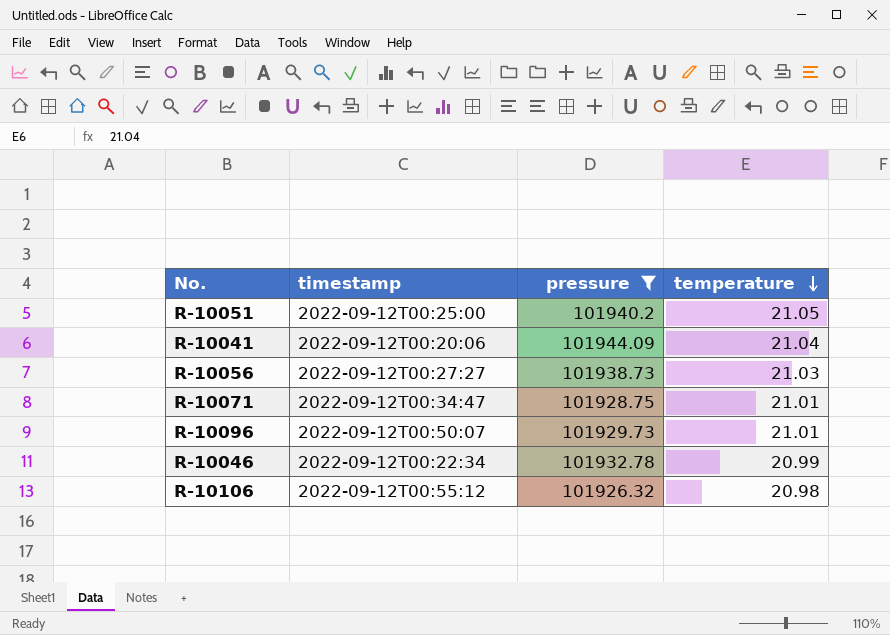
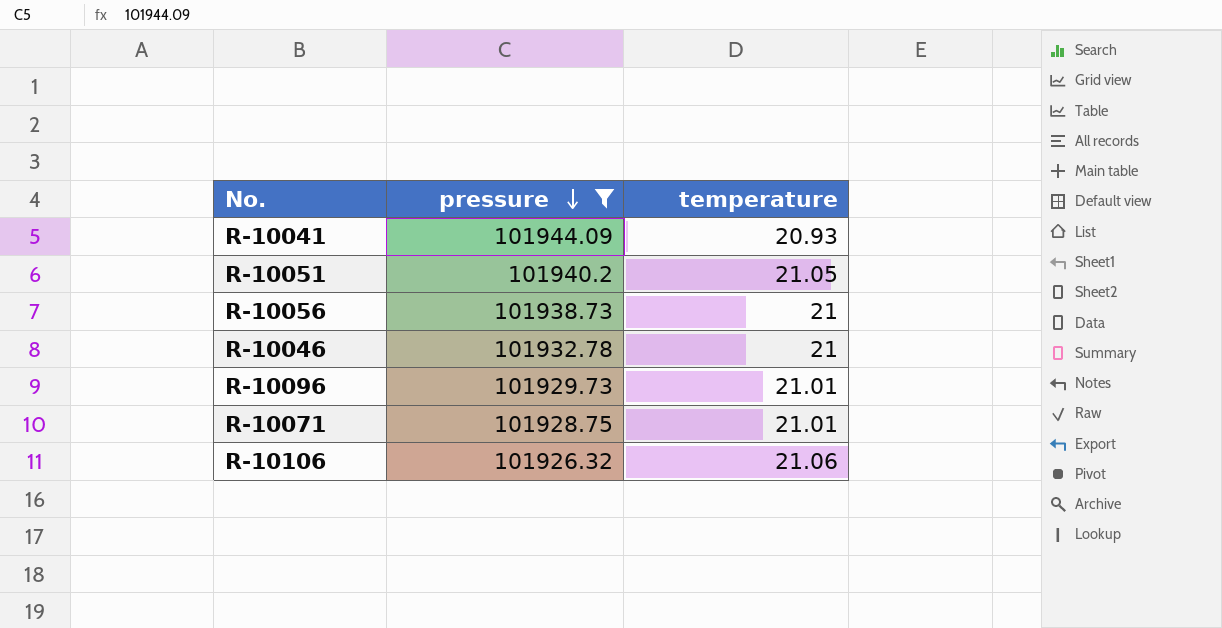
row order: temperature descending -> pressure descending
column timestamp | position: 2 -> none
R-10041 | temperature: 21.04 -> 20.93
R-10056 | temperature: 21.03 -> 21
R-10046 | temperature: 20.99 -> 21
R-10106 | temperature: 20.98 -> 21.06

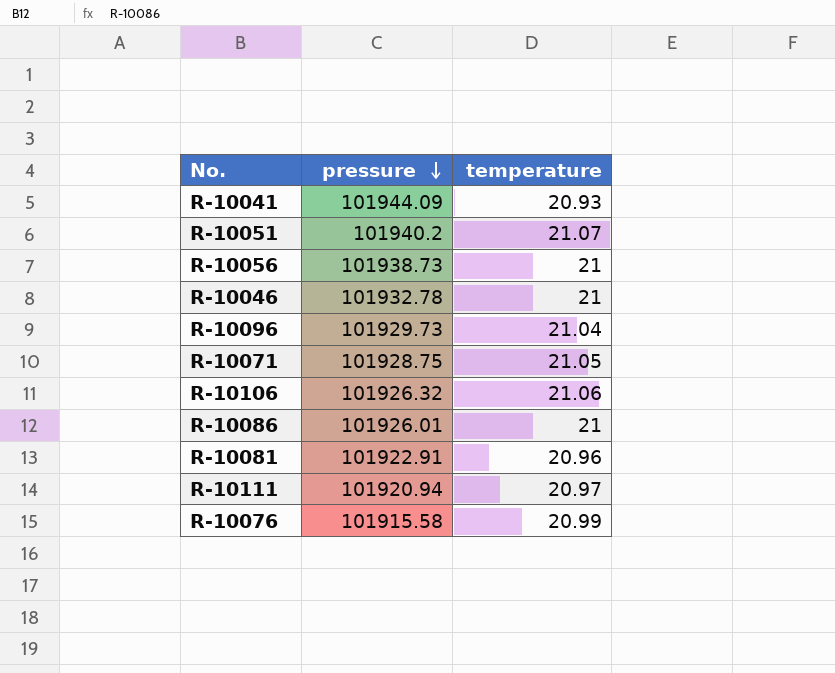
filter: pressure >= 101926.32 -> none
R-10051 | temperature: 21.05 -> 21.07
R-10096 | temperature: 21.01 -> 21.04
R-10071 | temperature: 21.01 -> 21.05

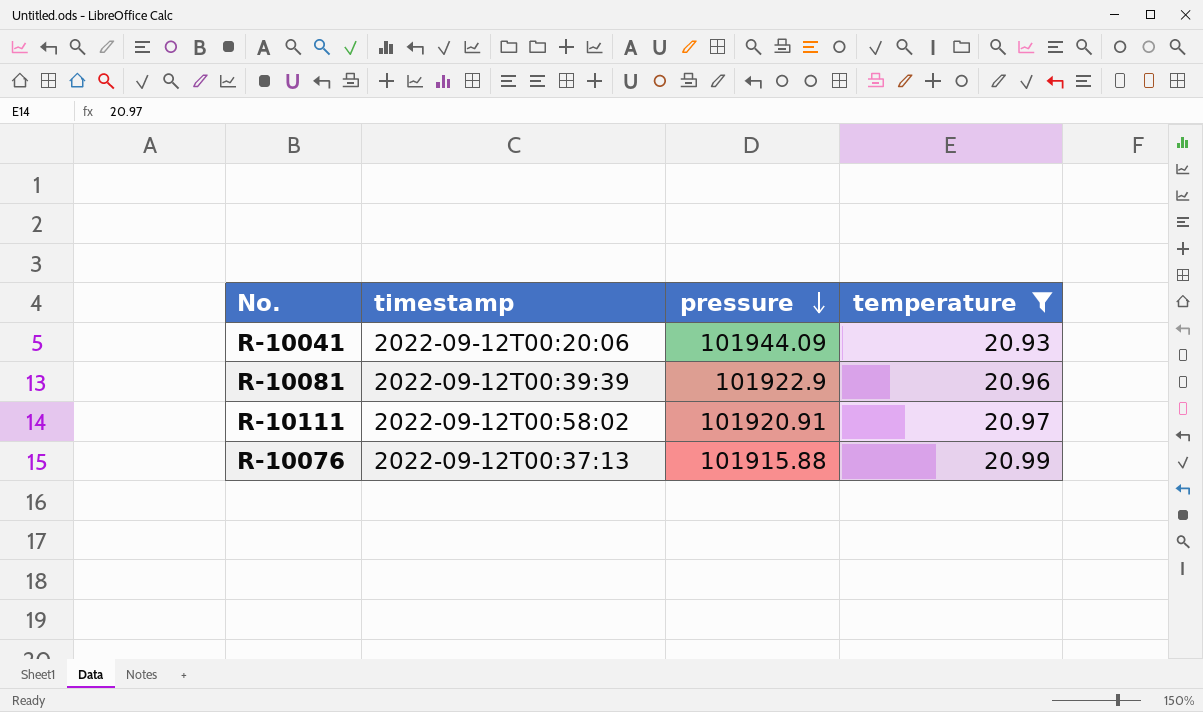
filter: none -> temperature <= 20.99
column timestamp | position: none -> 2
R-10081 | pressure: 101922.91 -> 101922.9
R-10111 | pressure: 101920.94 -> 101920.91
R-10076 | pressure: 101915.58 -> 101915.88

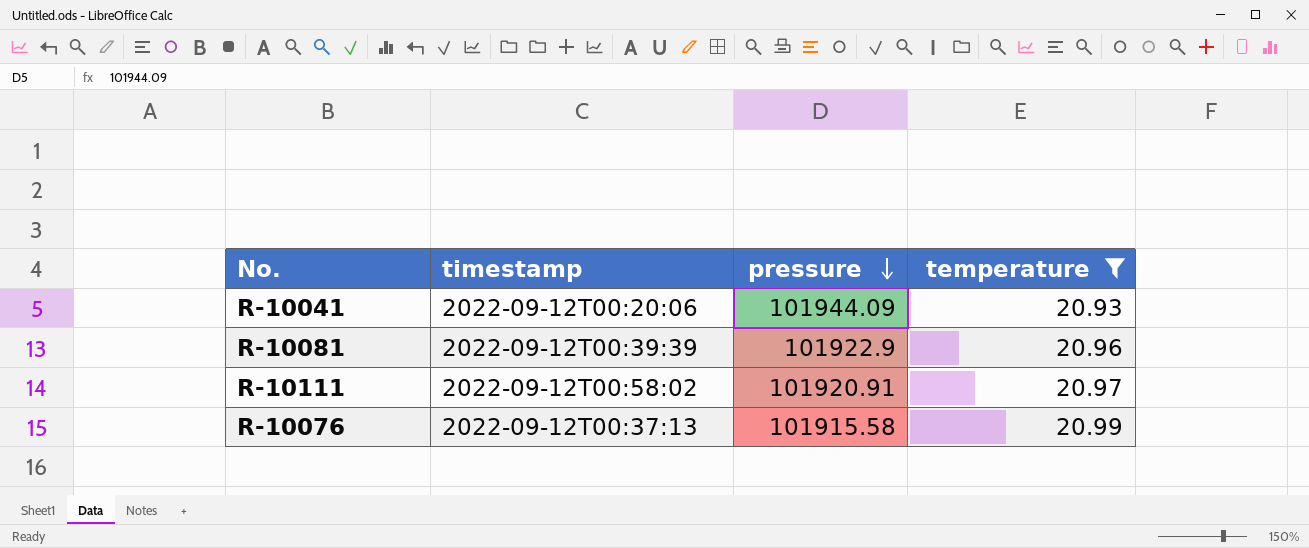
R-10076 | pressure: 101915.88 -> 101915.58

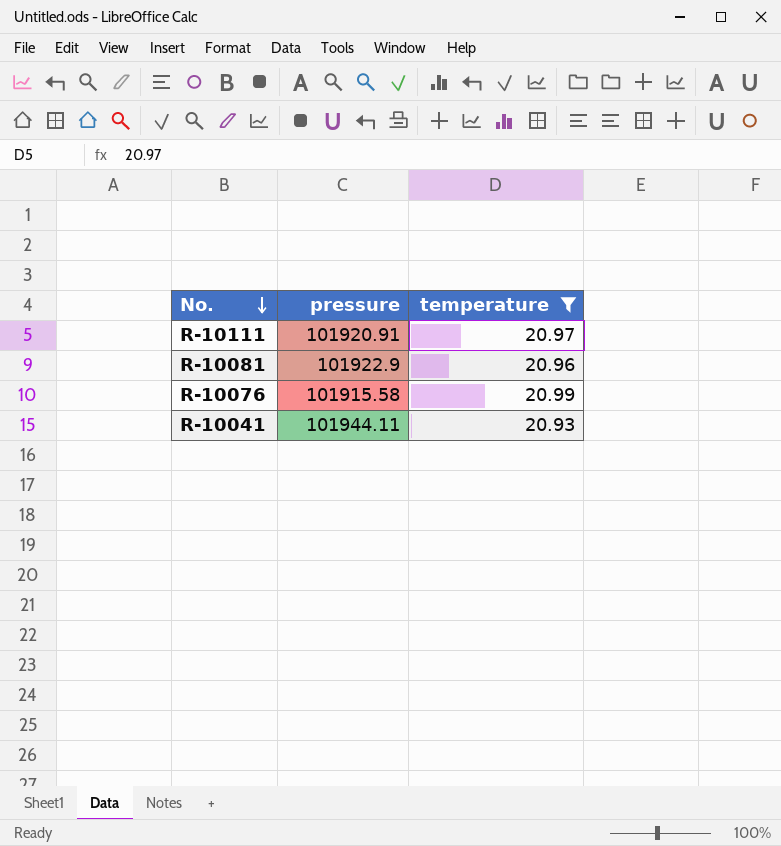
row order: pressure descending -> No. descending
column timestamp | position: 2 -> none
R-10041 | pressure: 101944.09 -> 101944.11

